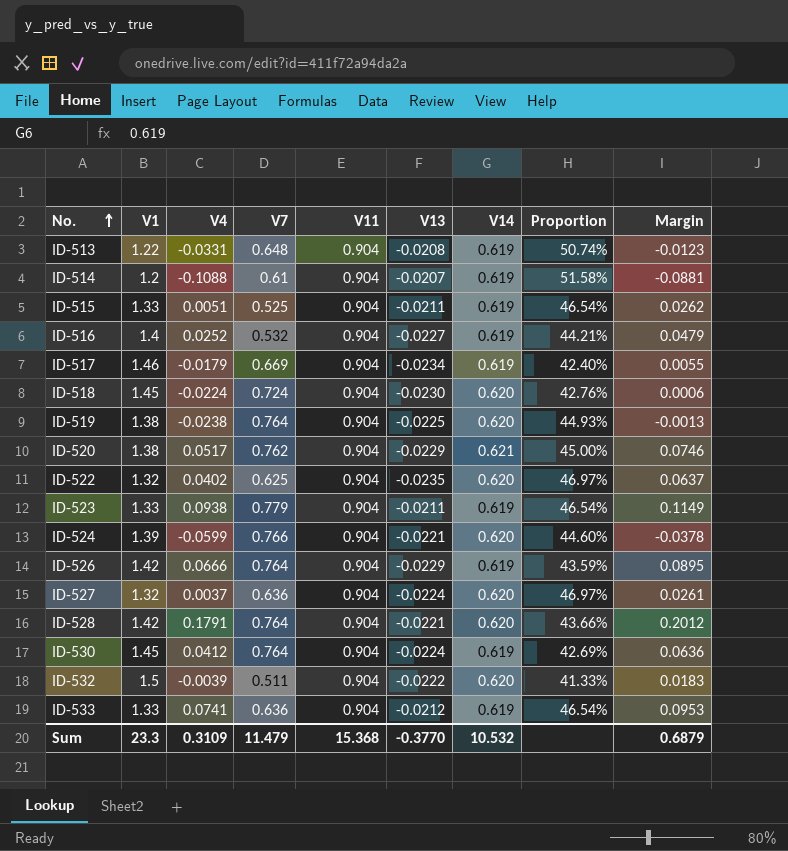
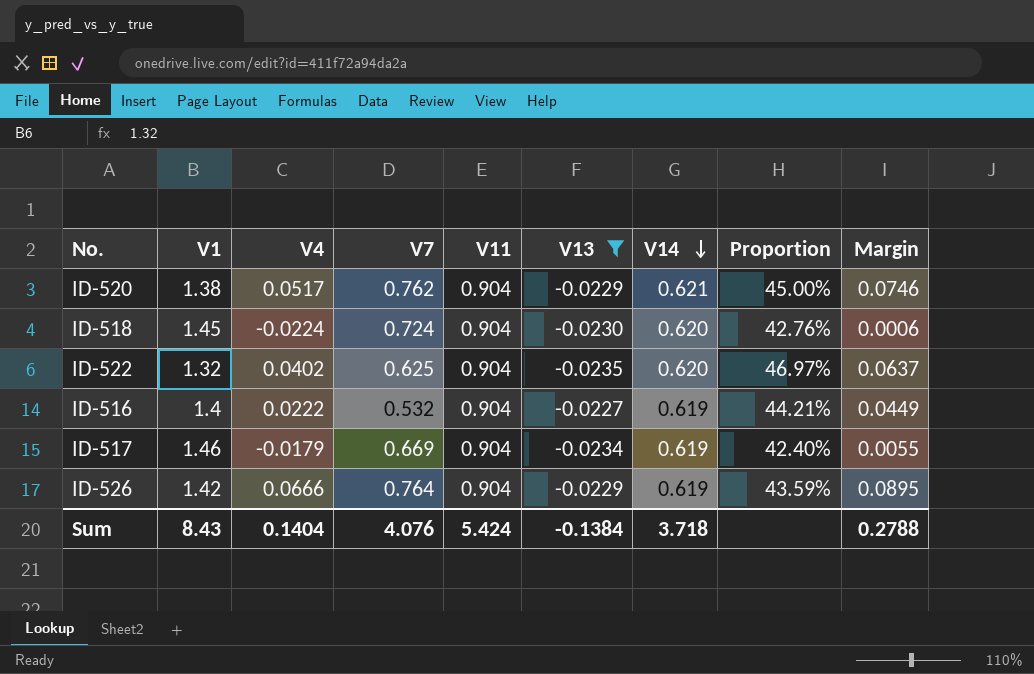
filter: none -> V13 <= -0.0227
row order: No. ascending -> V14 descending
ID-516 | V4: 0.0252 -> 0.0222
ID-516 | Margin: 0.0479 -> 0.0449
Sum | V1: 23.3 -> 8.43
Sum | V4: 0.3109 -> 0.1404
Sum | V7: 11.479 -> 4.076
Sum | V11: 15.368 -> 5.424
Sum | V13: -0.3770 -> -0.1384
Sum | V14: 10.532 -> 3.718
Sum | Margin: 0.6879 -> 0.2788

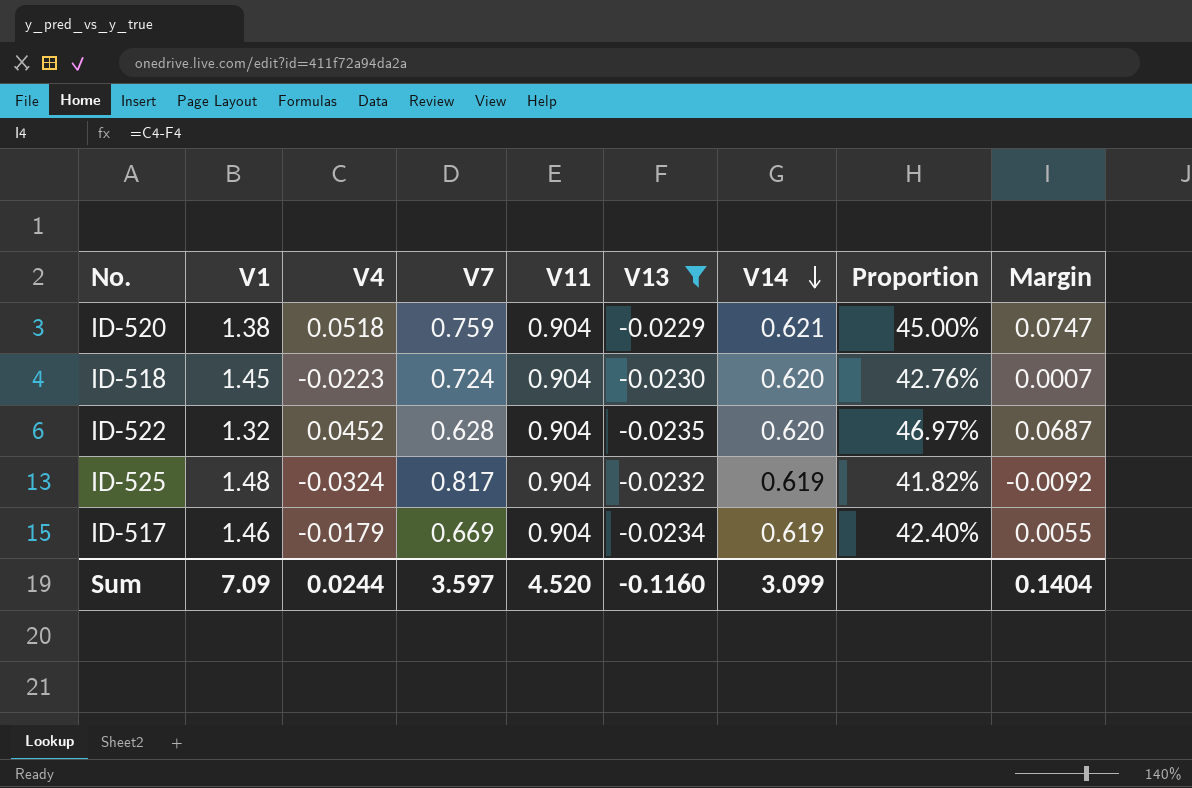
row ID-516: 1.4 | 0.0222 | 0.532 | 0.904 | -0.0227 | 0.619 | 44.21% | 0.0449 -> none
row ID-526: 1.42 | 0.0666 | 0.764 | 0.904 | -0.0229 | 0.619 | 43.59% | 0.0895 -> none
ID-520 | V4: 0.0517 -> 0.0518
ID-520 | V7: 0.762 -> 0.759
ID-520 | Margin: 0.0746 -> 0.0747
ID-518 | V4: -0.0224 -> -0.0223
ID-518 | Margin: 0.0006 -> 0.0007
ID-522 | V4: 0.0402 -> 0.0452
ID-522 | V7: 0.625 -> 0.628
ID-522 | Margin: 0.0637 -> 0.0687
row ID-525: none -> 1.48 | -0.0324 | 0.817 | 0.904 | -0.0232 | 0.619 | 41.82% | -0.0092
Sum | V1: 8.43 -> 7.09
Sum | V4: 0.1404 -> 0.0244
Sum | V7: 4.076 -> 3.597
Sum | V11: 5.424 -> 4.520
Sum | V13: -0.1384 -> -0.1160
Sum | V14: 3.718 -> 3.099
Sum | Margin: 0.2788 -> 0.1404

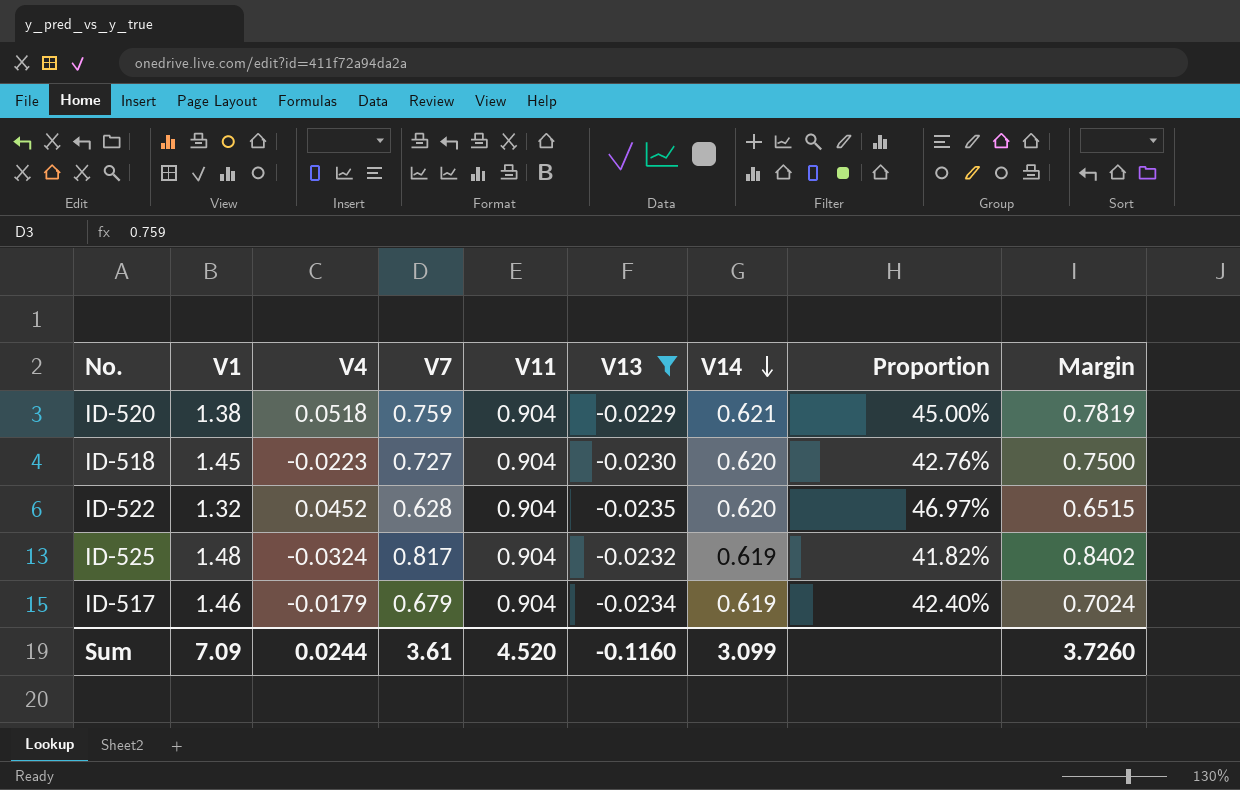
column Margin | formula: [V4] - [V13] -> [V7] - [V13]
ID-518 | V7: 0.724 -> 0.727
ID-517 | V7: 0.669 -> 0.679
Sum | V7: 3.597 -> 3.61
Sum | Margin: 0.1404 -> 3.7260

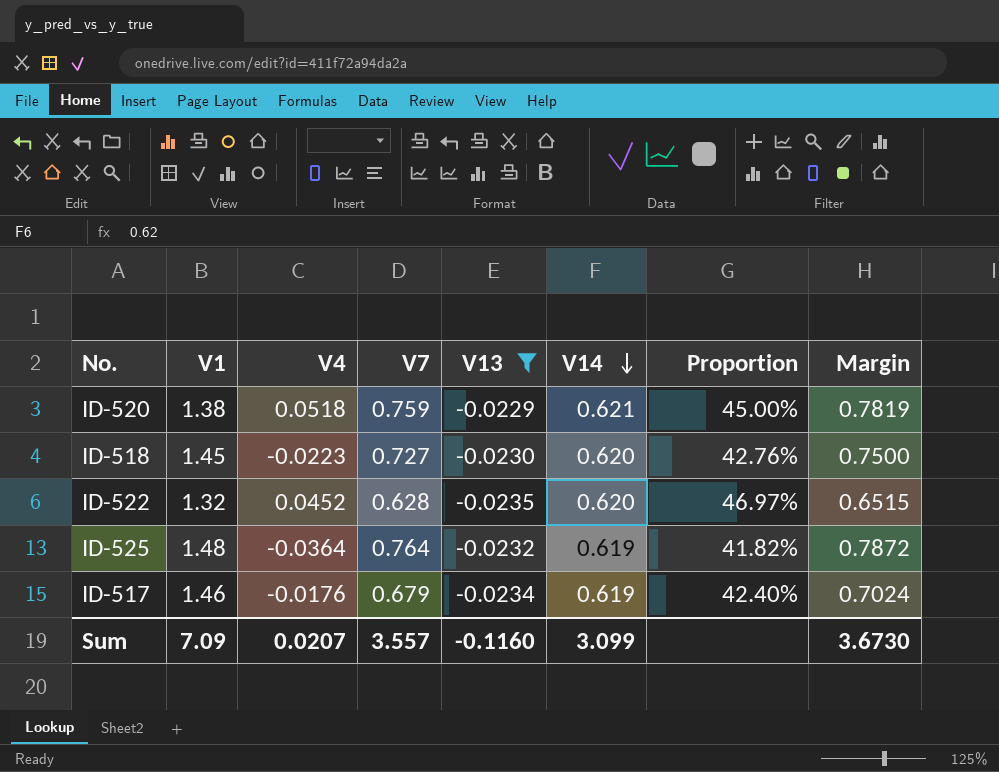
column V11 | position: 5 -> none
ID-525 | V4: -0.0324 -> -0.0364
ID-525 | V7: 0.817 -> 0.764
ID-525 | Margin: 0.8402 -> 0.7872
ID-517 | V4: -0.0179 -> -0.0176
Sum | V4: 0.0244 -> 0.0207
Sum | V7: 3.61 -> 3.557
Sum | Margin: 3.7260 -> 3.6730

